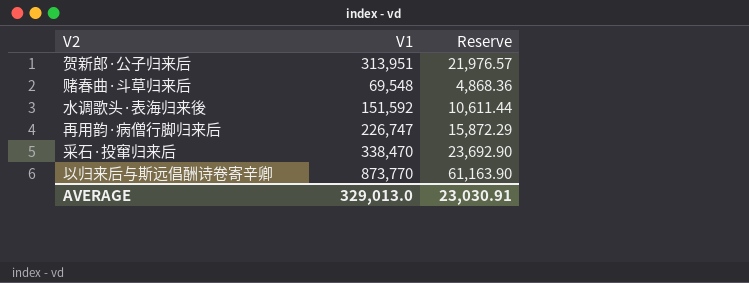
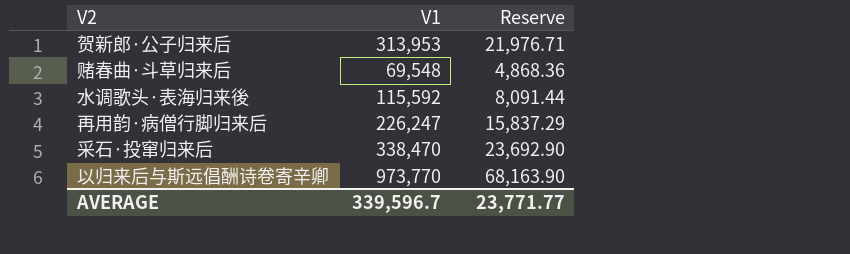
贺新郎·公子归来后 | V1: 313,951 -> 313,953
贺新郎·公子归来后 | Reserve: 21,976.57 -> 21,976.71
水调歌头·表海归来後 | V1: 151,592 -> 115,592
水调歌头·表海归来後 | Reserve: 10,611.44 -> 8,091.44
再用韵·病僧行脚归来后 | V1: 226,747 -> 226,247
再用韵·病僧行脚归来后 | Reserve: 15,872.29 -> 15,837.29
以归来后与斯远倡酬诗卷寄辛卿 | V1: 873,770 -> 973,770
以归来后与斯远倡酬诗卷寄辛卿 | Reserve: 61,163.90 -> 68,163.90
AVERAGE | V1: 329,013.0 -> 339,596.7
AVERAGE | Reserve: 23,030.91 -> 23,771.77

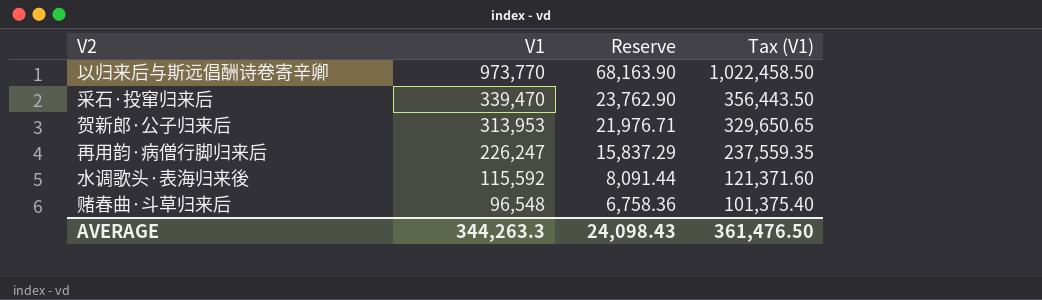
row order: none -> V1 descending
column Tax (V1) | formula: none -> [V1] * 1.05
采石·投窜归来后 | V1: 338,470 -> 339,470
采石·投窜归来后 | Reserve: 23,692.90 -> 23,762.90
赌春曲·斗草归来后 | V1: 69,548 -> 96,548
赌春曲·斗草归来后 | Reserve: 4,868.36 -> 6,758.36
AVERAGE | V1: 339,596.7 -> 344,263.3
AVERAGE | Reserve: 23,771.77 -> 24,098.43

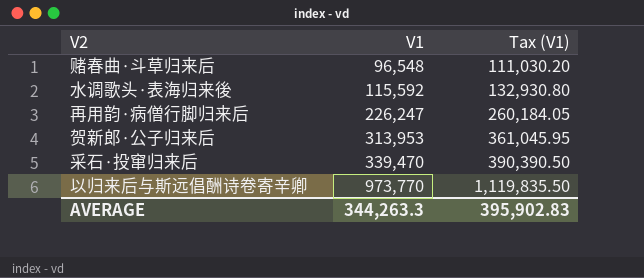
row order: V1 descending -> V1 ascending
column Reserve | formula: [V1] * 0.07 -> none
column Tax (V1) | formula: [V1] * 1.05 -> [V1] * 1.15
AVERAGE | Tax (V1): 361,476.50 -> 395,902.83

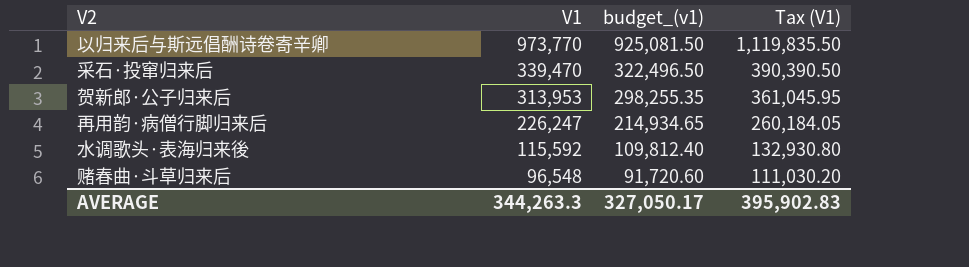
row order: V1 ascending -> V1 descending
column budget_(v1) | formula: none -> [V1] * 0.95

